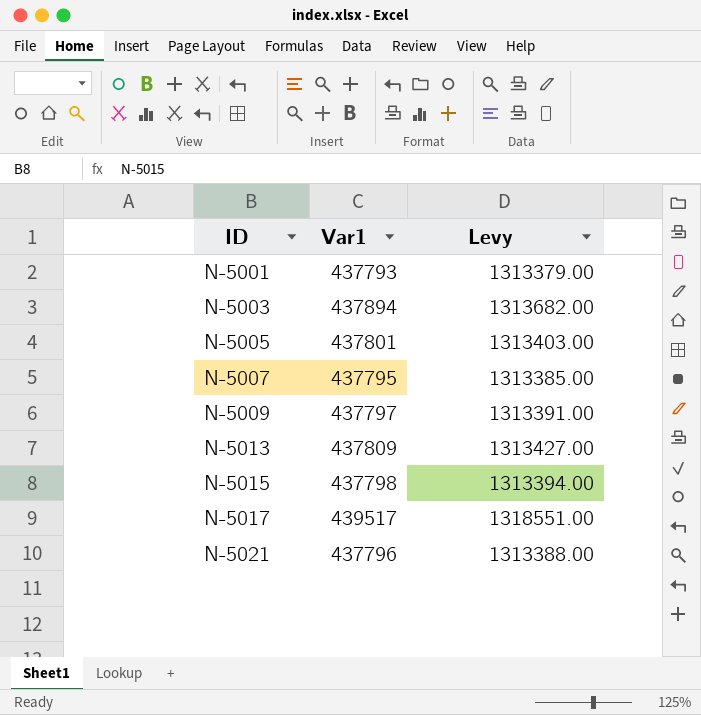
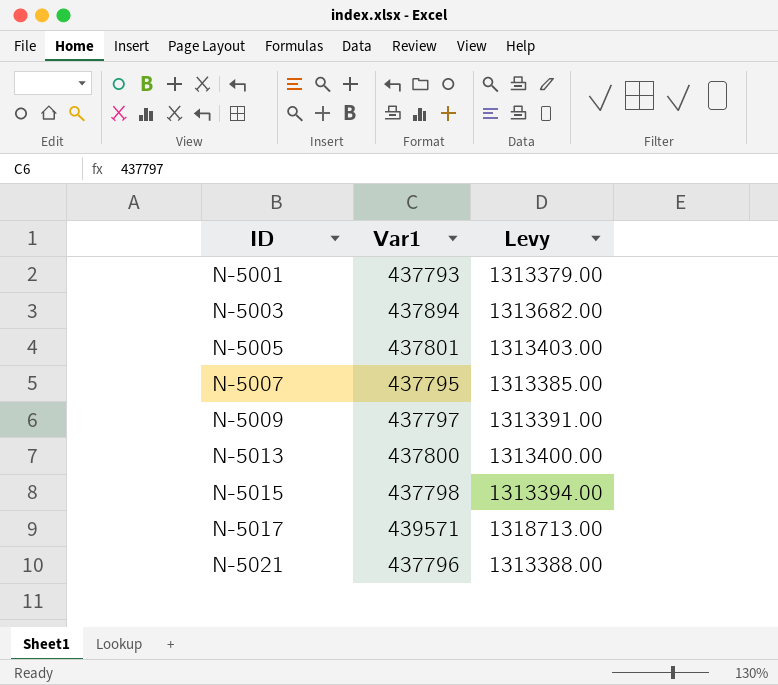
N-5013 | Var1: 437809 -> 437800
N-5013 | Levy: 1313427.00 -> 1313400.00
N-5017 | Var1: 439517 -> 439571
N-5017 | Levy: 1318551.00 -> 1318713.00

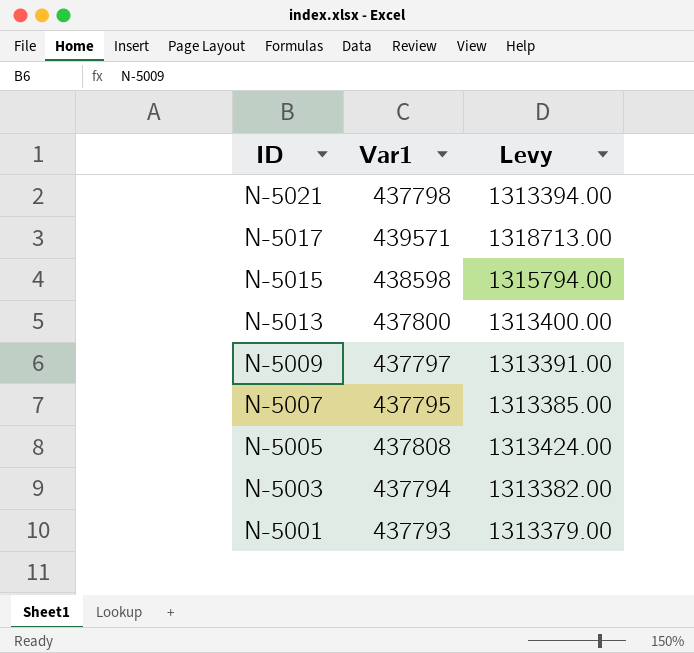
row order: ID ascending -> ID descending
N-5021 | Var1: 437796 -> 437798
N-5021 | Levy: 1313388.00 -> 1313394.00
N-5015 | Var1: 437798 -> 438598
N-5015 | Levy: 1313394.00 -> 1315794.00
N-5005 | Var1: 437801 -> 437808
N-5005 | Levy: 1313403.00 -> 1313424.00
N-5003 | Var1: 437894 -> 437794
N-5003 | Levy: 1313682.00 -> 1313382.00

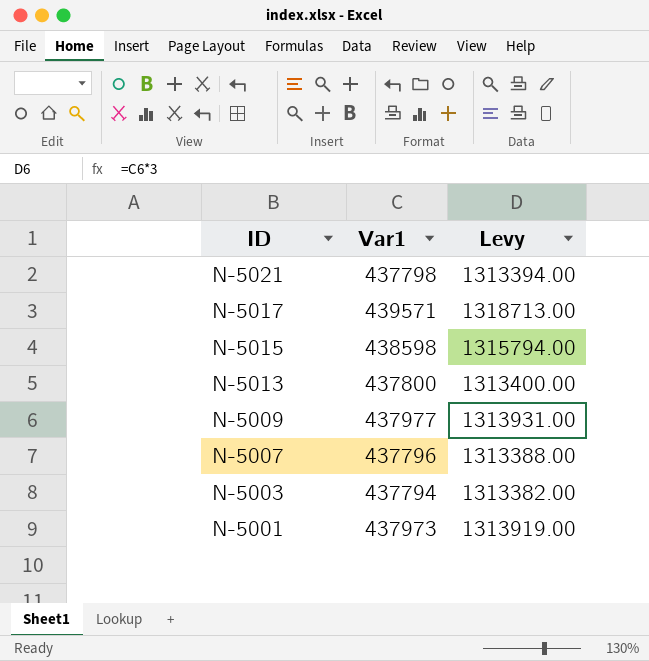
row N-5005: 437808 | 1313424.00 -> none
N-5009 | Var1: 437797 -> 437977
N-5009 | Levy: 1313391.00 -> 1313931.00
N-5007 | Var1: 437795 -> 437796
N-5007 | Levy: 1313385.00 -> 1313388.00
N-5001 | Var1: 437793 -> 437973
N-5001 | Levy: 1313379.00 -> 1313919.00

